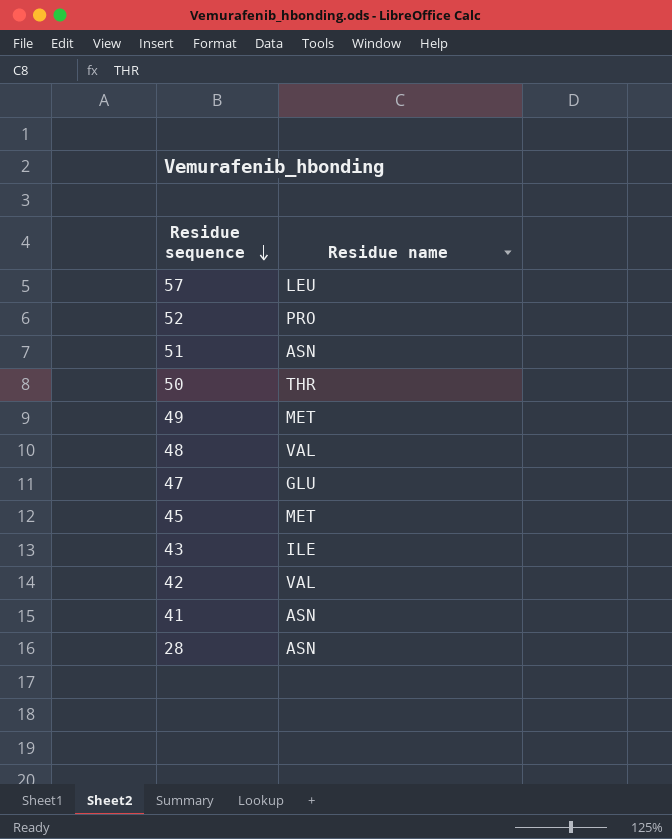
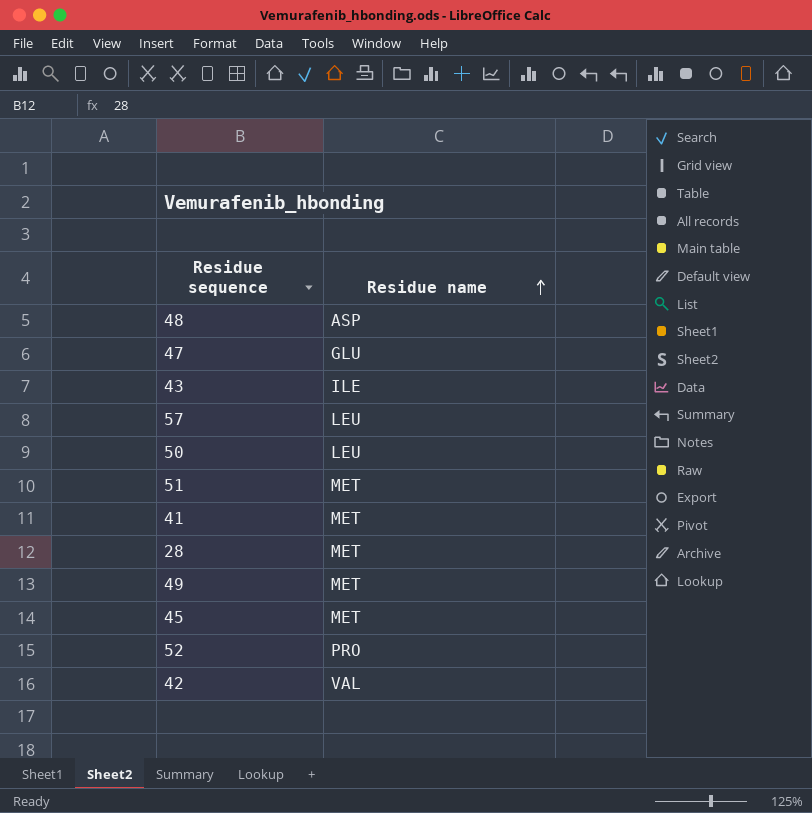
row order: Residue sequence descending -> Residue name ascending
48 | Residue name: VAL -> ASP
50 | Residue name: THR -> LEU
51 | Residue name: ASN -> MET
41 | Residue name: ASN -> MET
28 | Residue name: ASN -> MET

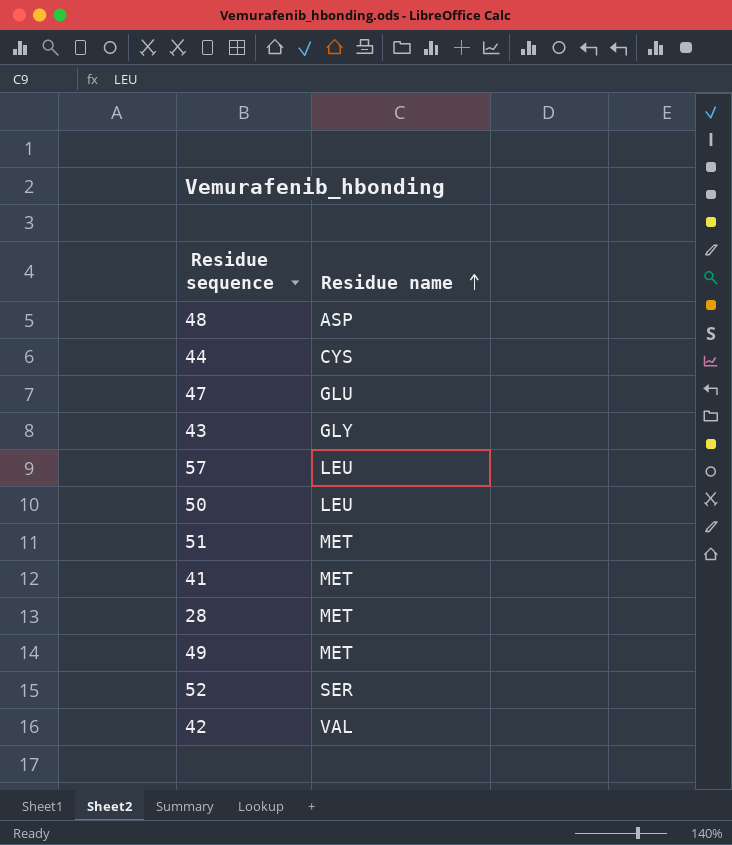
row 45: MET -> none
row 44: none -> CYS
43 | Residue name: ILE -> GLY
52 | Residue name: PRO -> SER

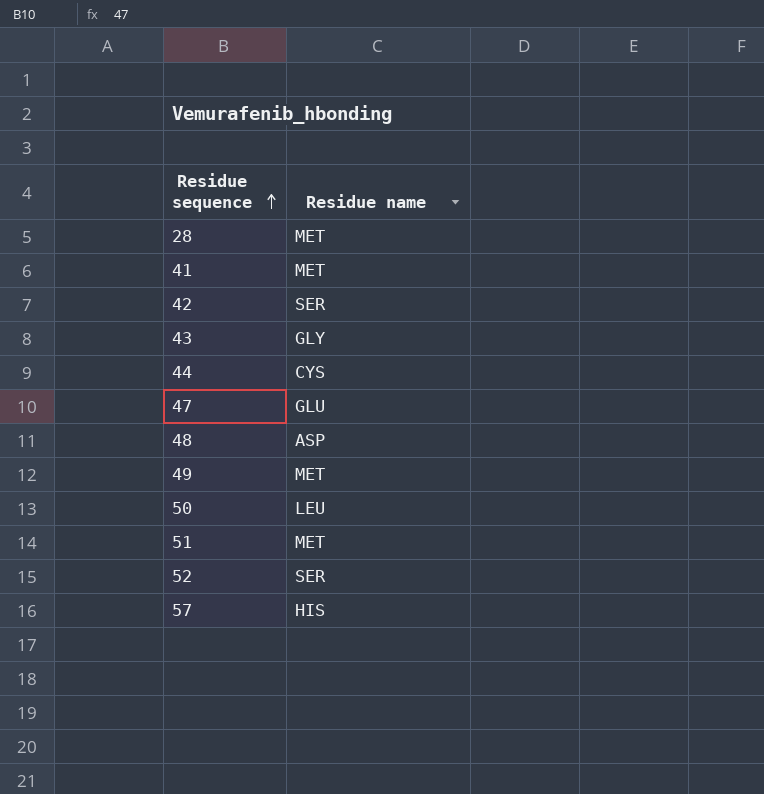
row order: Residue name ascending -> Residue sequence ascending
42 | Residue name: VAL -> SER
57 | Residue name: LEU -> HIS

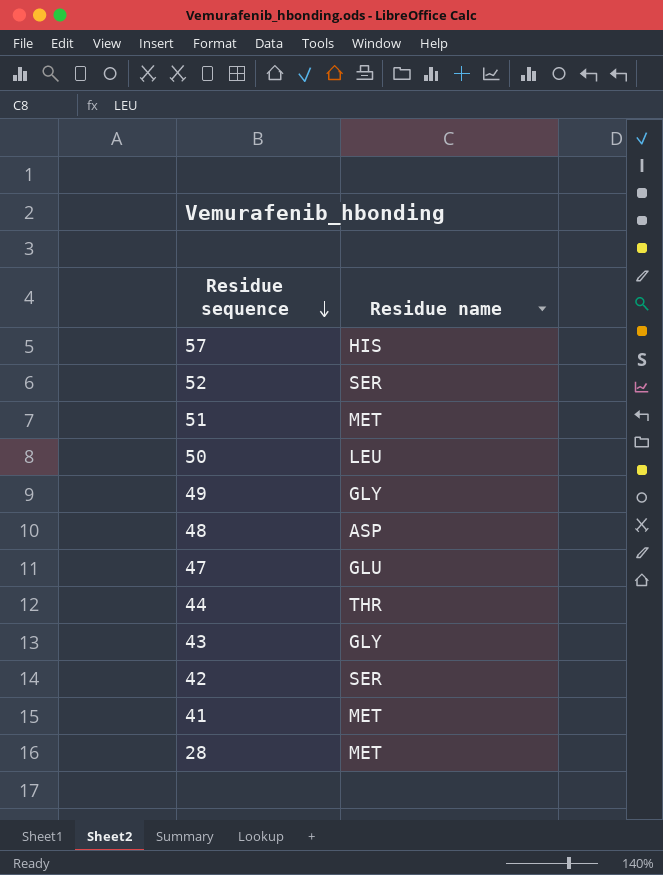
row order: Residue sequence ascending -> Residue sequence descending
49 | Residue name: MET -> GLY
44 | Residue name: CYS -> THR

